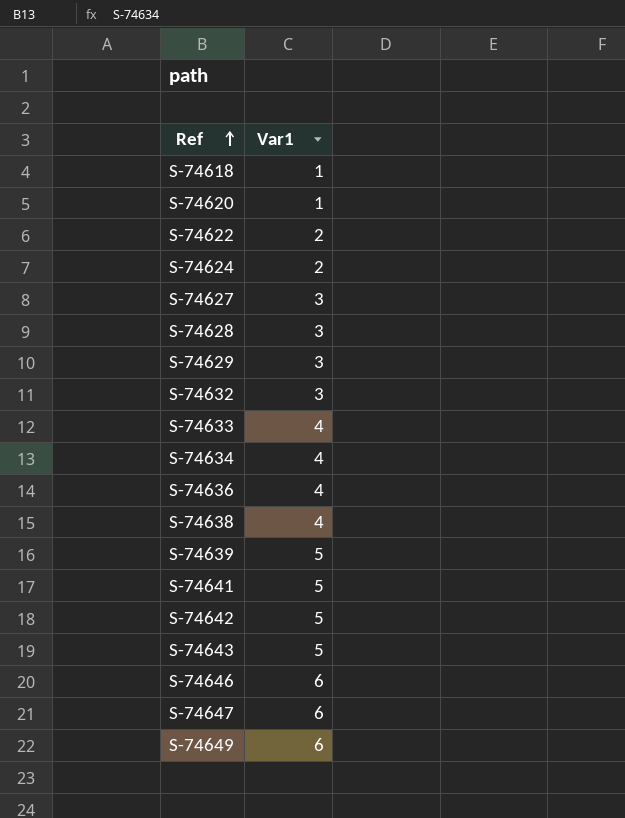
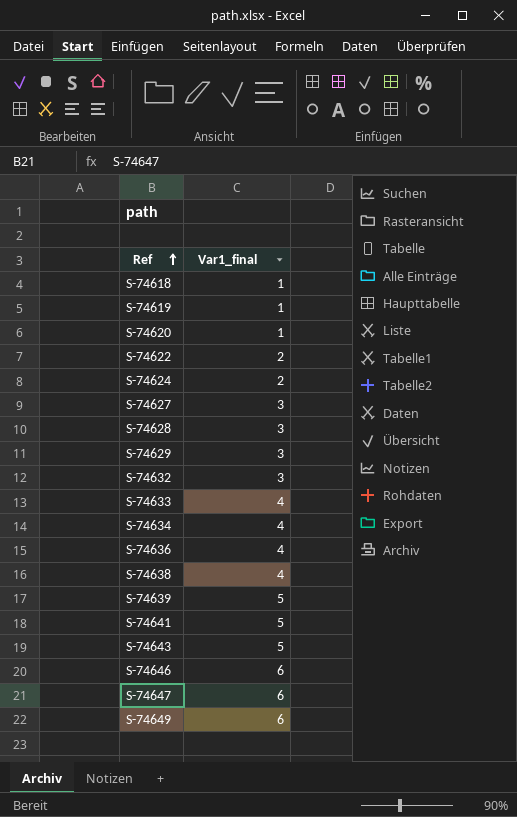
column name: Var1 -> Var1_final
row S-74642: 5 -> none
row S-74619: none -> 1

